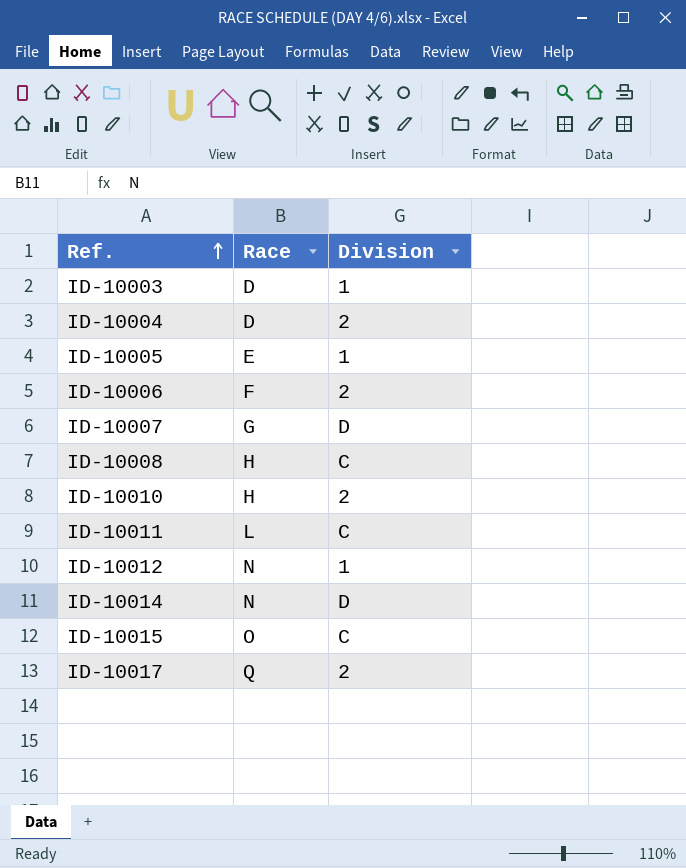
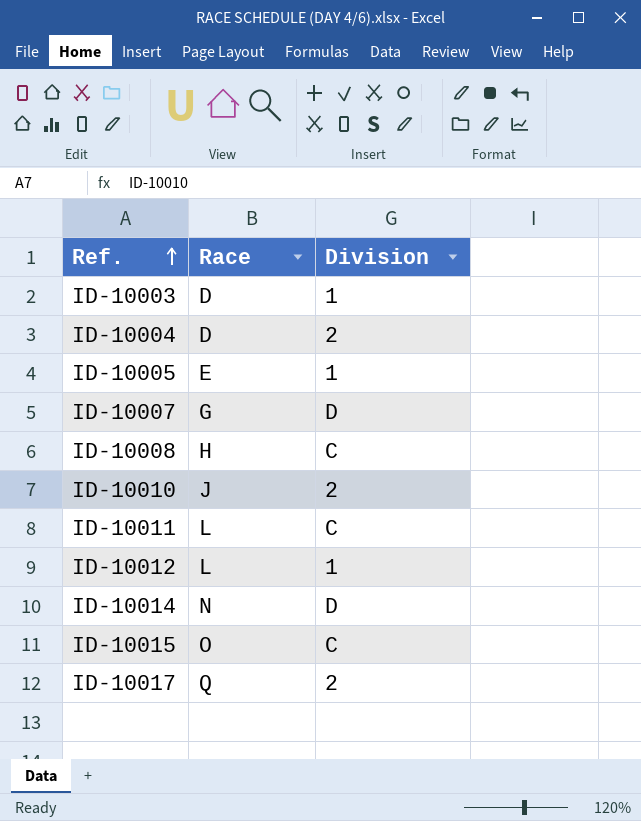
row ID-10006: F | 2 -> none
ID-10010 | Race: H -> J
ID-10012 | Race: N -> L

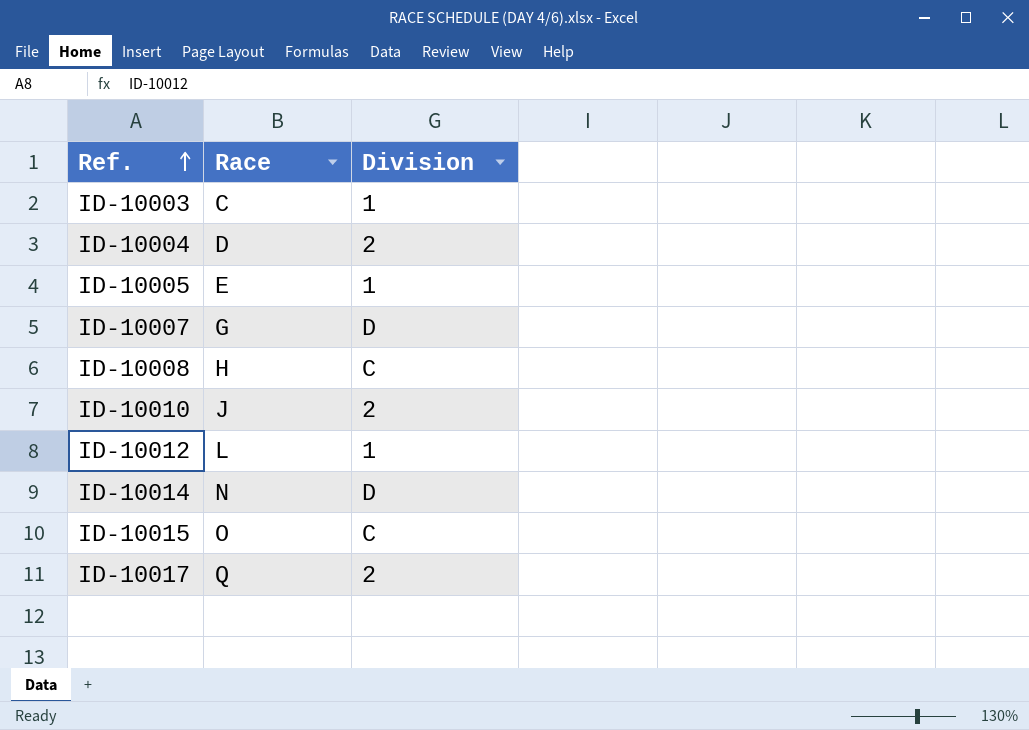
row ID-10011: L | C -> none
ID-10003 | Race: D -> C

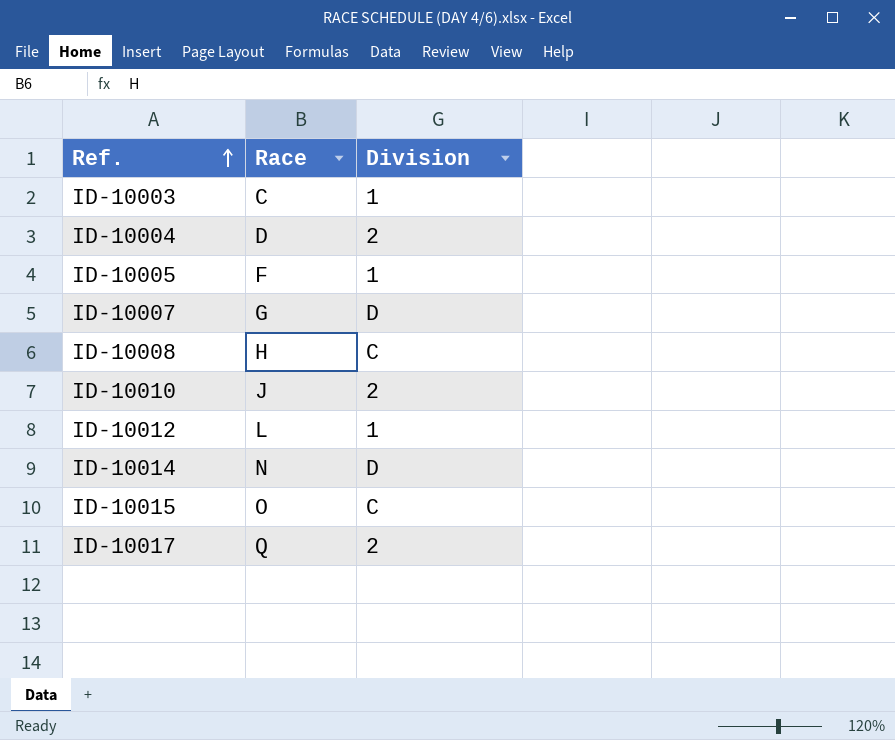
ID-10005 | Race: E -> F

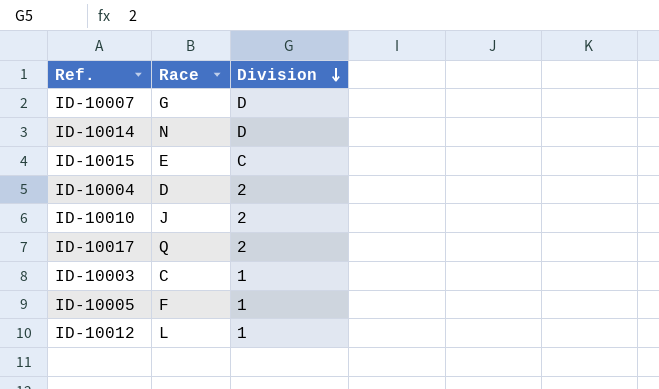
row order: Ref. ascending -> Division descending
row ID-10008: H | C -> none
ID-10015 | Race: O -> E

